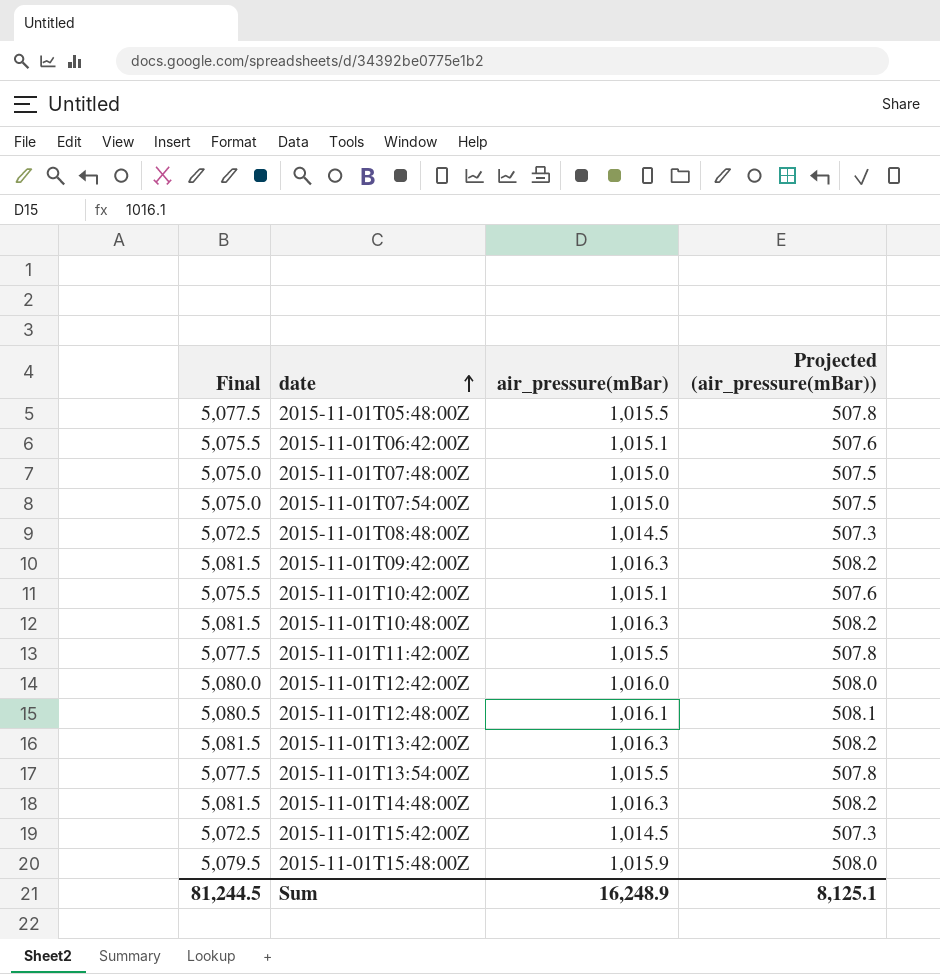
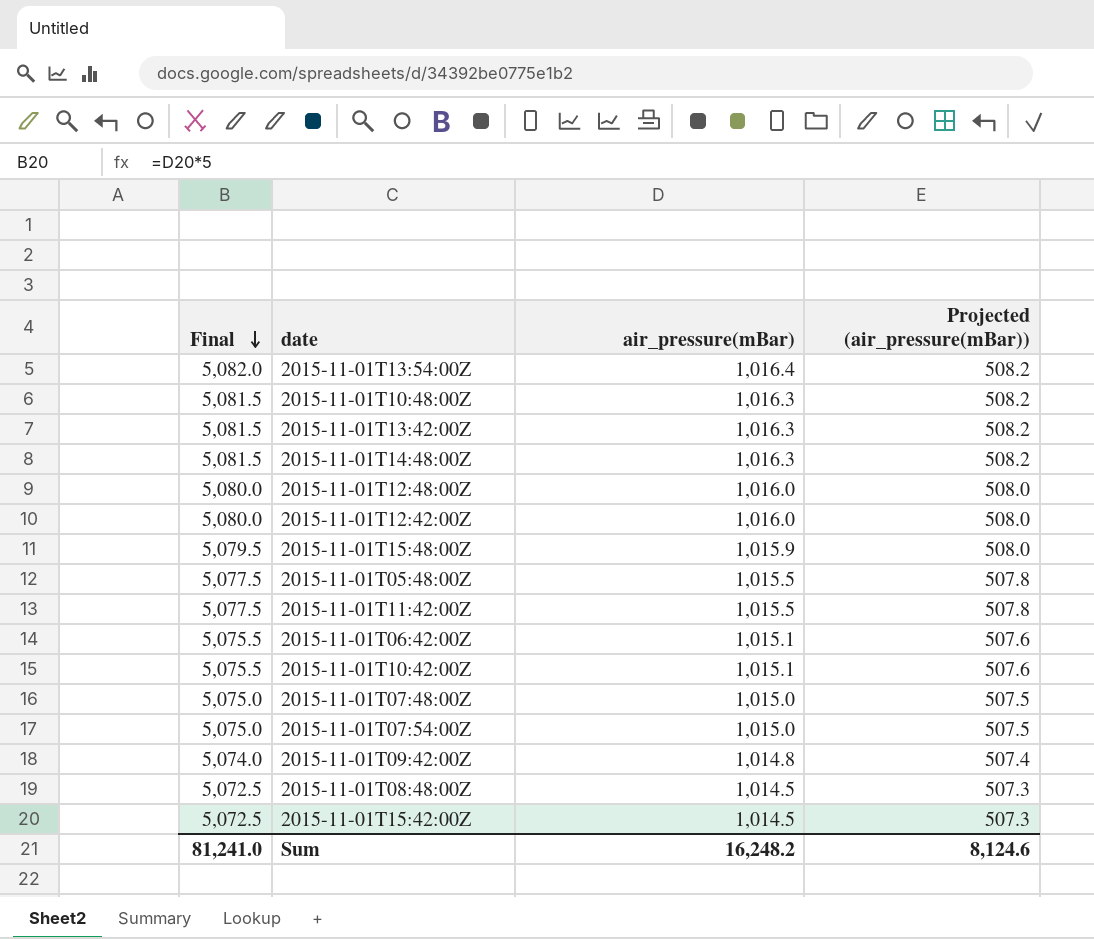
row order: date ascending -> Final descending
2015-11-01T13:54:00Z | Final: 5,077.5 -> 5,082.0
2015-11-01T13:54:00Z | air_pressure(mBar): 1,015.5 -> 1,016.4
2015-11-01T13:54:00Z | Projected (air_pressure(mBar)): 507.8 -> 508.2
2015-11-01T12:48:00Z | Final: 5,080.5 -> 5,080.0
2015-11-01T12:48:00Z | air_pressure(mBar): 1,016.1 -> 1,016.0
2015-11-01T12:48:00Z | Projected (air_pressure(mBar)): 508.1 -> 508.0
2015-11-01T09:42:00Z | Final: 5,081.5 -> 5,074.0
2015-11-01T09:42:00Z | air_pressure(mBar): 1,016.3 -> 1,014.8
2015-11-01T09:42:00Z | Projected (air_pressure(mBar)): 508.2 -> 507.4
Sum | Final: 81,244.5 -> 81,241.0
Sum | air_pressure(mBar): 16,248.9 -> 16,248.2
Sum | Projected (air_pressure(mBar)): 8,125.1 -> 8,124.6

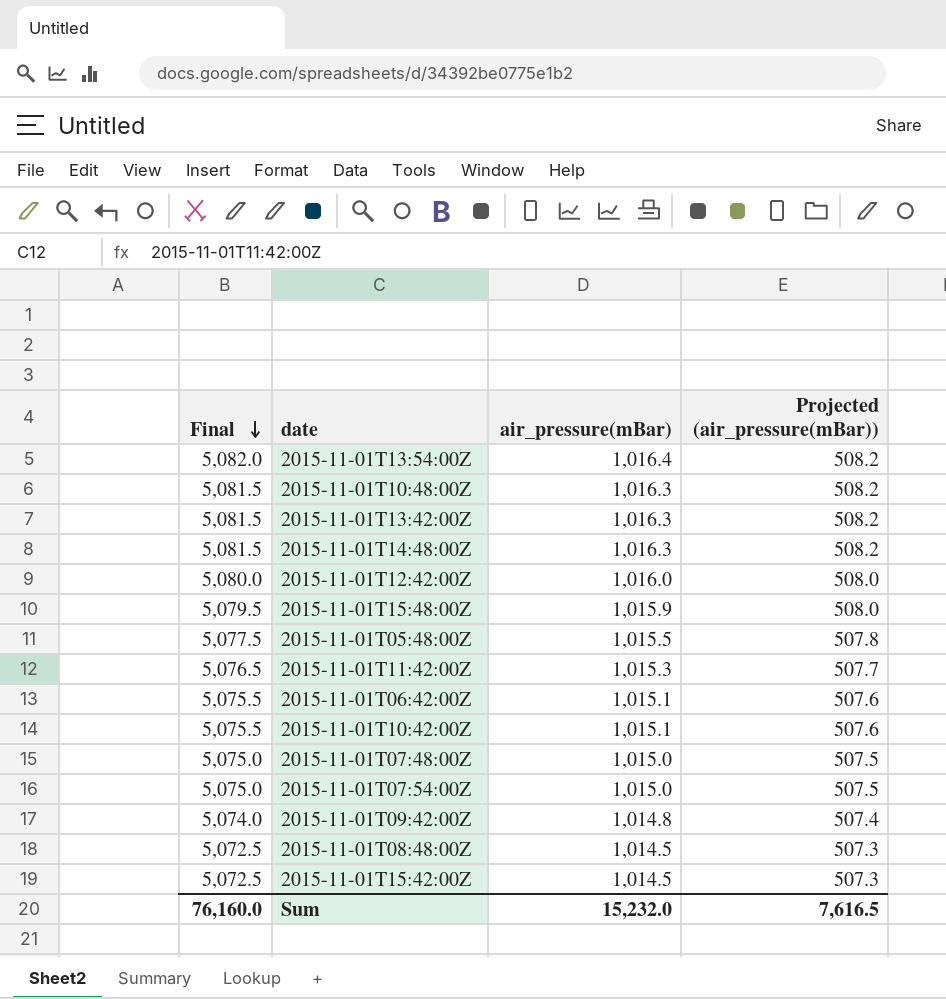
row 2015-11-01T12:48:00Z: 5,080.0 | 1,016.0 | 508.0 -> none
2015-11-01T11:42:00Z | Final: 5,077.5 -> 5,076.5
2015-11-01T11:42:00Z | air_pressure(mBar): 1,015.5 -> 1,015.3
2015-11-01T11:42:00Z | Projected (air_pressure(mBar)): 507.8 -> 507.7
Sum | Final: 81,241.0 -> 76,160.0
Sum | air_pressure(mBar): 16,248.2 -> 15,232.0
Sum | Projected (air_pressure(mBar)): 8,124.6 -> 7,616.5

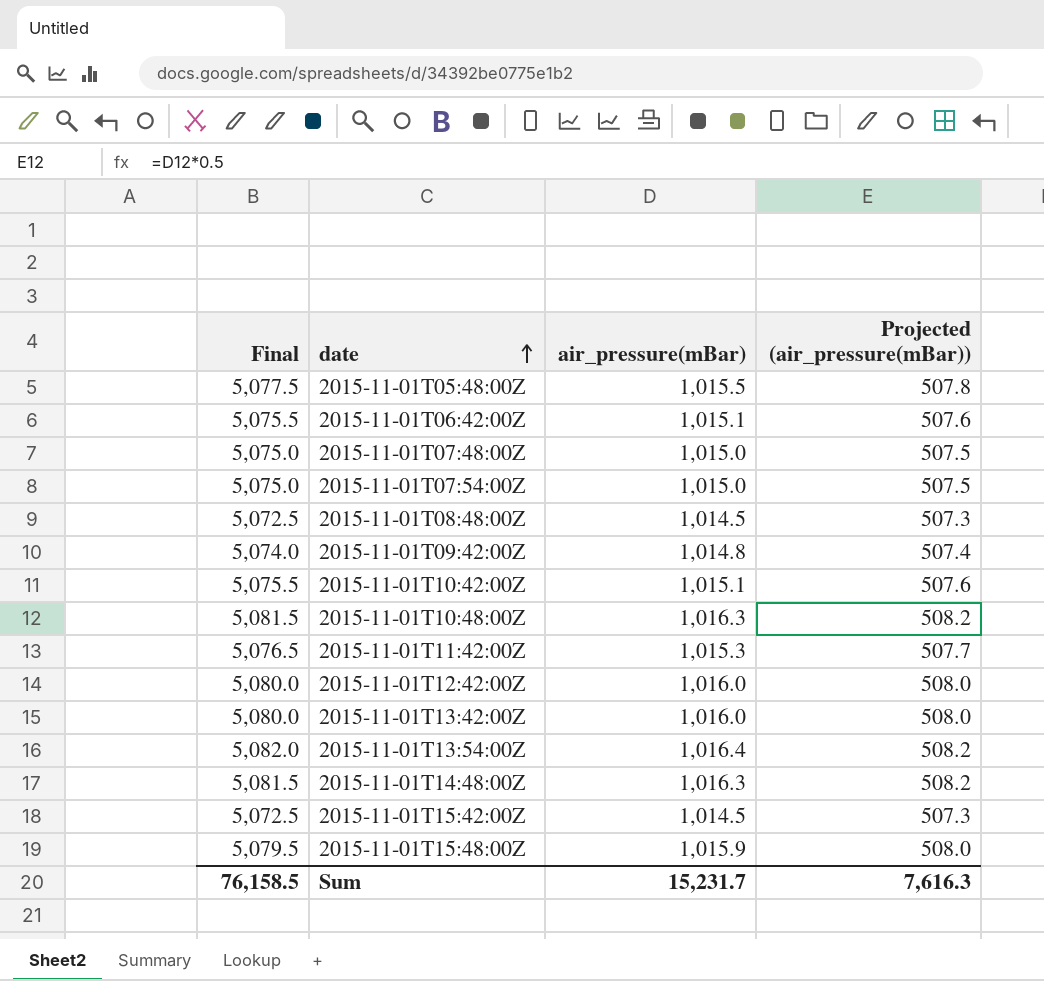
row order: Final descending -> date ascending
2015-11-01T13:42:00Z | Final: 5,081.5 -> 5,080.0
2015-11-01T13:42:00Z | air_pressure(mBar): 1,016.3 -> 1,016.0
2015-11-01T13:42:00Z | Projected (air_pressure(mBar)): 508.2 -> 508.0
Sum | Final: 76,160.0 -> 76,158.5
Sum | air_pressure(mBar): 15,232.0 -> 15,231.7
Sum | Projected (air_pressure(mBar)): 7,616.5 -> 7,616.3

